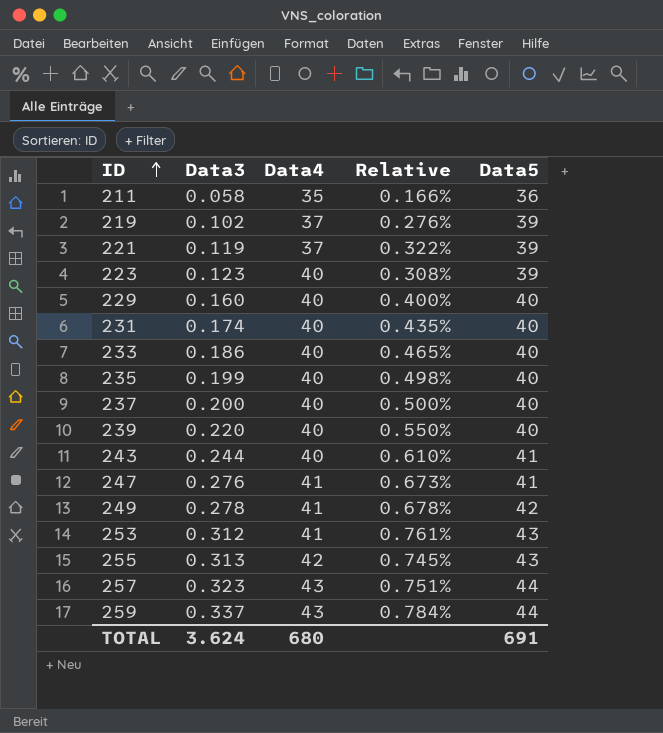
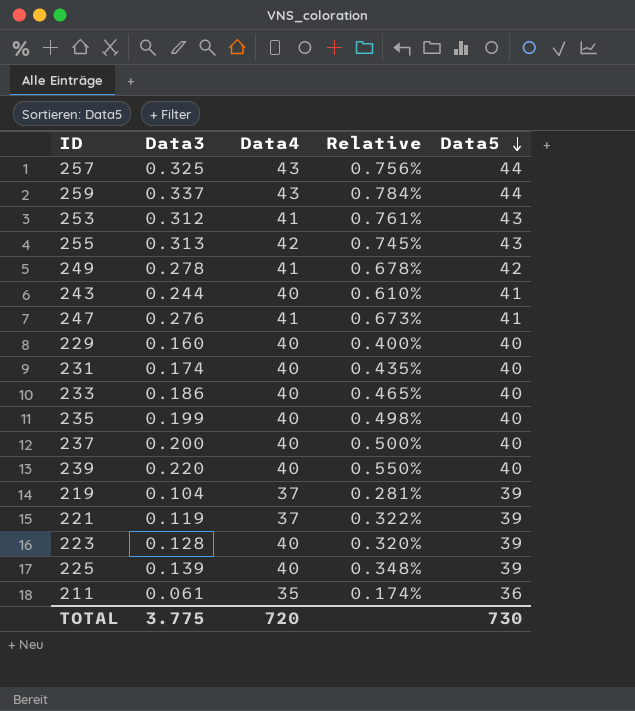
row order: ID ascending -> Data5 descending
257 | Data3: 0.323 -> 0.325
257 | Relative: 0.751% -> 0.756%
219 | Data3: 0.102 -> 0.104
219 | Relative: 0.276% -> 0.281%
223 | Data3: 0.123 -> 0.128
223 | Relative: 0.308% -> 0.320%
row 225: none -> 0.139 | 40 | 0.348% | 39
211 | Data3: 0.058 -> 0.061
211 | Relative: 0.166% -> 0.174%
TOTAL | Data3: 3.624 -> 3.775
TOTAL | Data4: 680 -> 720
TOTAL | Data5: 691 -> 730

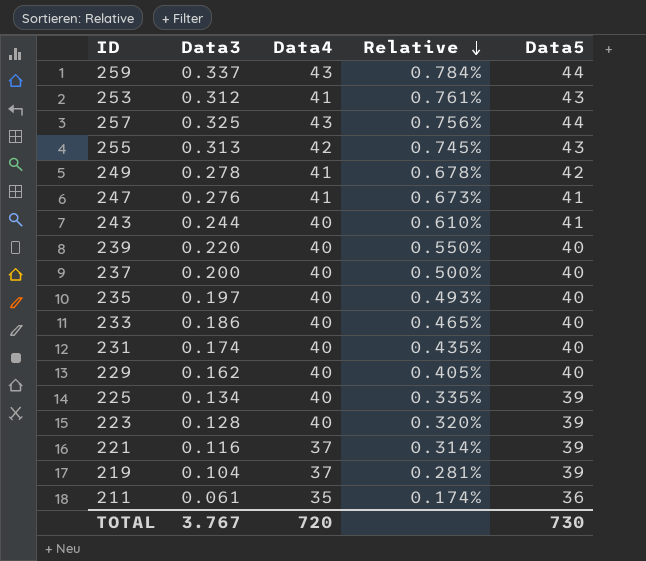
row order: Data5 descending -> Relative descending
235 | Data3: 0.199 -> 0.197
235 | Relative: 0.498% -> 0.493%
229 | Data3: 0.160 -> 0.162
229 | Relative: 0.400% -> 0.405%
225 | Data3: 0.139 -> 0.134
225 | Relative: 0.348% -> 0.335%
221 | Data3: 0.119 -> 0.116
221 | Relative: 0.322% -> 0.314%
TOTAL | Data3: 3.775 -> 3.767

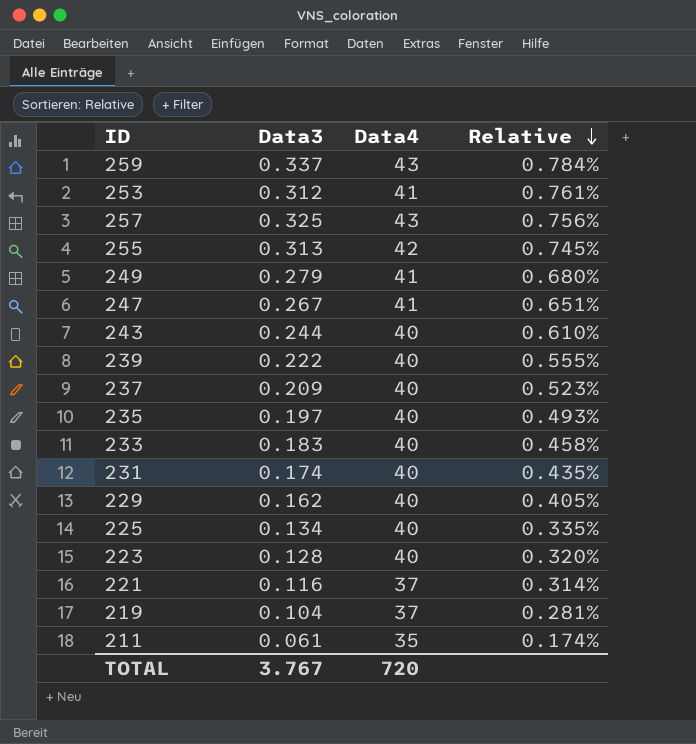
column Data5 | position: 5 -> none
249 | Data3: 0.278 -> 0.279
249 | Relative: 0.678% -> 0.680%
247 | Data3: 0.276 -> 0.267
247 | Relative: 0.673% -> 0.651%
239 | Data3: 0.220 -> 0.222
239 | Relative: 0.550% -> 0.555%
237 | Data3: 0.200 -> 0.209
237 | Relative: 0.500% -> 0.523%
233 | Data3: 0.186 -> 0.183
233 | Relative: 0.465% -> 0.458%

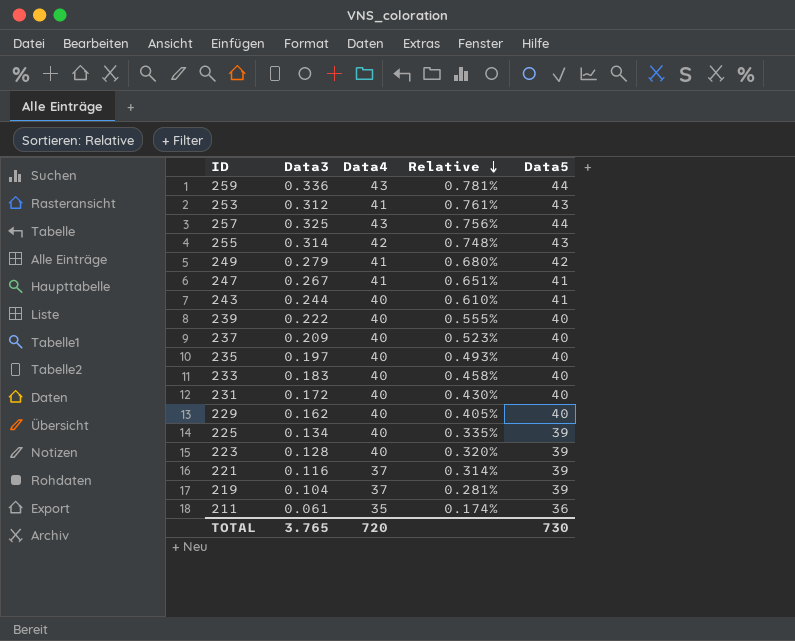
column Data5 | position: none -> 5
259 | Data3: 0.337 -> 0.336
259 | Relative: 0.784% -> 0.781%
255 | Data3: 0.313 -> 0.314
255 | Relative: 0.745% -> 0.748%
231 | Data3: 0.174 -> 0.172
231 | Relative: 0.435% -> 0.430%
TOTAL | Data3: 3.767 -> 3.765

